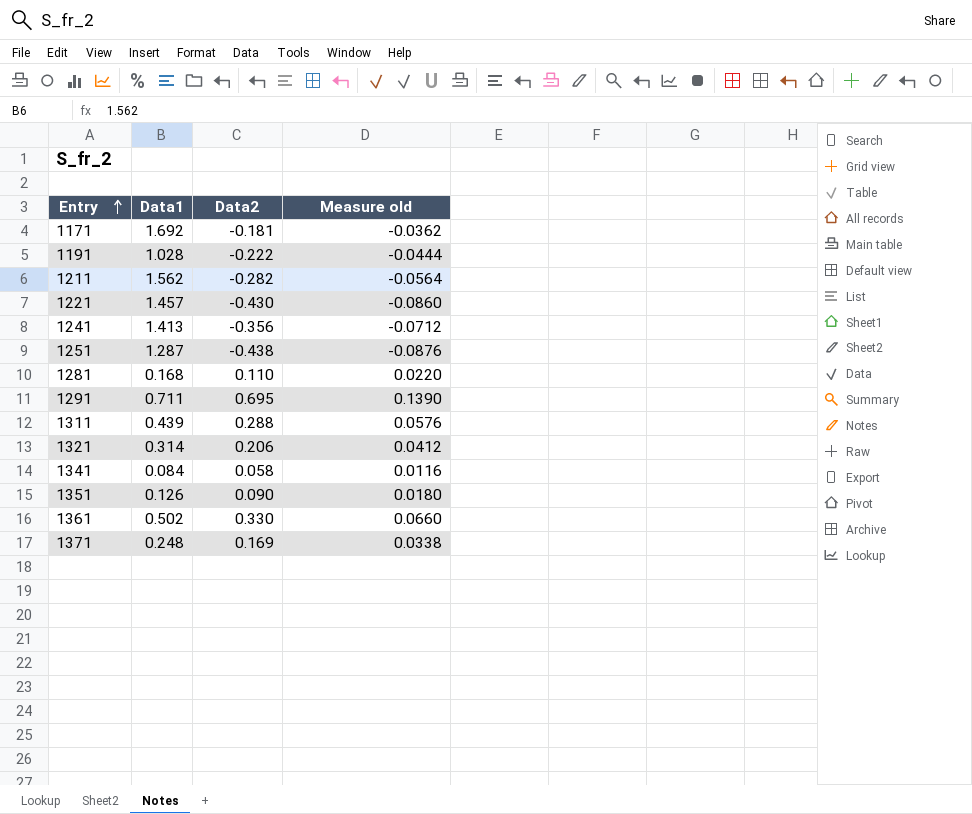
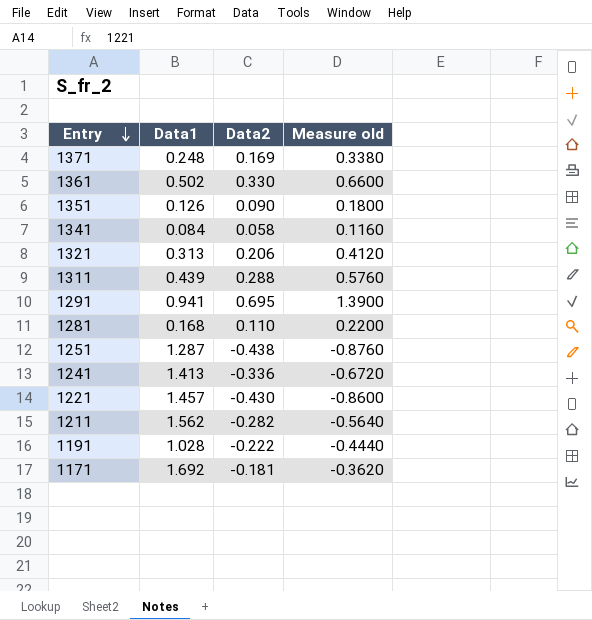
row order: Entry ascending -> Entry descending
column Measure old | formula: [Data2] * 0.2 -> [Data2] * 2
1321 | Data1: 0.314 -> 0.313
1291 | Data1: 0.711 -> 0.941
1241 | Data2: -0.356 -> -0.336

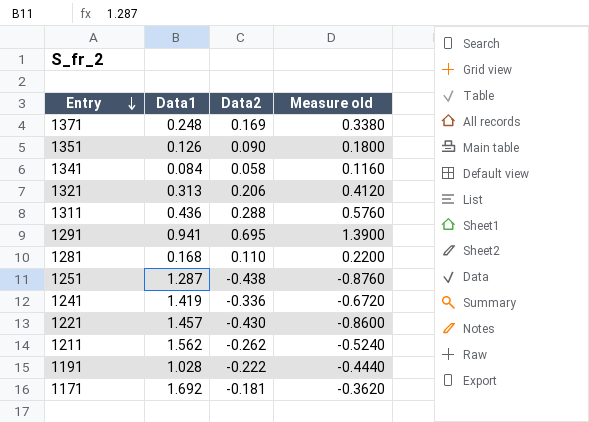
row 1361: 0.502 | 0.330 | 0.6600 -> none
1311 | Data1: 0.439 -> 0.436
1241 | Data1: 1.413 -> 1.419
1211 | Data2: -0.282 -> -0.262
1211 | Measure old: -0.5640 -> -0.5240

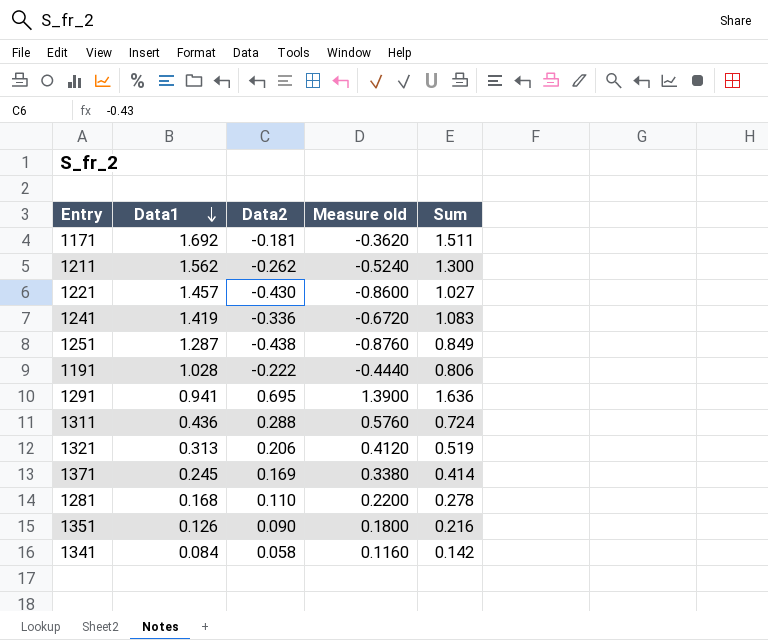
row order: Entry descending -> Data1 descending
column Sum | formula: none -> [Data1] + [Data2]
1371 | Data1: 0.248 -> 0.245

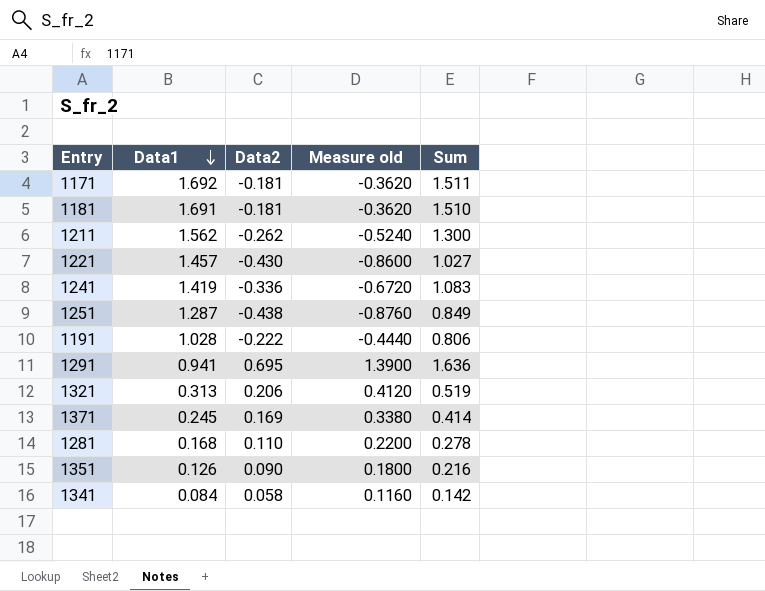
row 1311: 0.436 | 0.288 | 0.5760 | 0.724 -> none
row 1181: none -> 1.691 | -0.181 | -0.3620 | 1.510

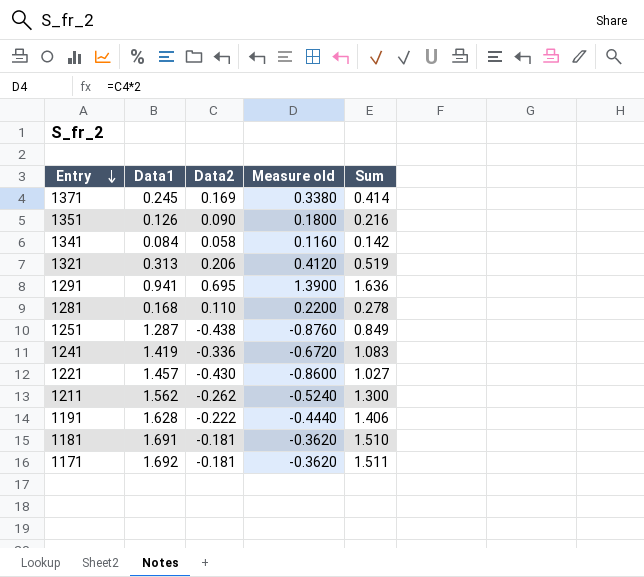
row order: Data1 descending -> Entry descending
1191 | Data1: 1.028 -> 1.628
1191 | Sum: 0.806 -> 1.406

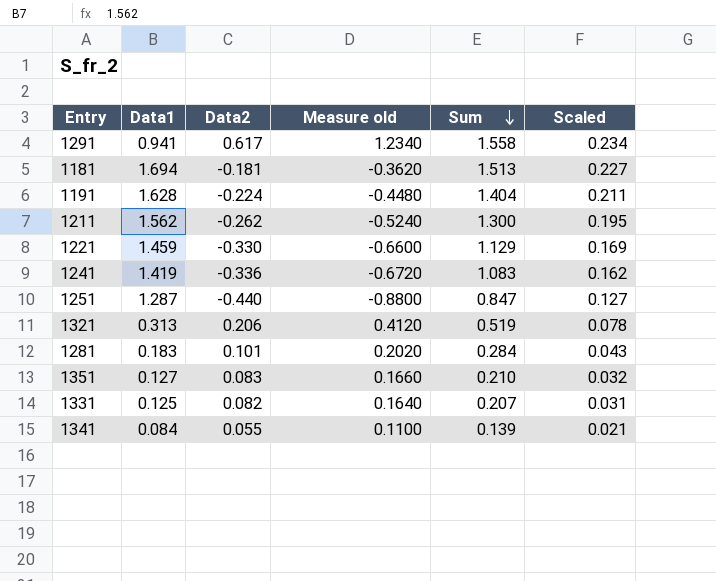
row order: Entry descending -> Sum descending
column Scaled | formula: none -> [Sum] * 0.15
row 1371: 0.245 | 0.169 | 0.3380 | 0.414 -> none
row 1171: 1.692 | -0.181 | -0.3620 | 1.511 -> none
1291 | Data2: 0.695 -> 0.617
1291 | Measure old: 1.3900 -> 1.2340
1291 | Sum: 1.636 -> 1.558
1181 | Data1: 1.691 -> 1.694
1181 | Sum: 1.510 -> 1.513
1191 | Data2: -0.222 -> -0.224
1191 | Measure old: -0.4440 -> -0.4480
1191 | Sum: 1.406 -> 1.404
1221 | Data1: 1.457 -> 1.459
1221 | Data2: -0.430 -> -0.330
1221 | Measure old: -0.8600 -> -0.6600
1221 | Sum: 1.027 -> 1.129
1251 | Data2: -0.438 -> -0.440
1251 | Measure old: -0.8760 -> -0.8800
1251 | Sum: 0.849 -> 0.847
1281 | Data1: 0.168 -> 0.183
1281 | Data2: 0.110 -> 0.101
1281 | Measure old: 0.2200 -> 0.2020
1281 | Sum: 0.278 -> 0.284
1351 | Data1: 0.126 -> 0.127
1351 | Data2: 0.090 -> 0.083
1351 | Measure old: 0.1800 -> 0.1660
1351 | Sum: 0.216 -> 0.210
row 1331: none -> 0.125 | 0.082 | 0.1640 | 0.207 | 0.031
1341 | Data2: 0.058 -> 0.055
1341 | Measure old: 0.1160 -> 0.1100
1341 | Sum: 0.142 -> 0.139

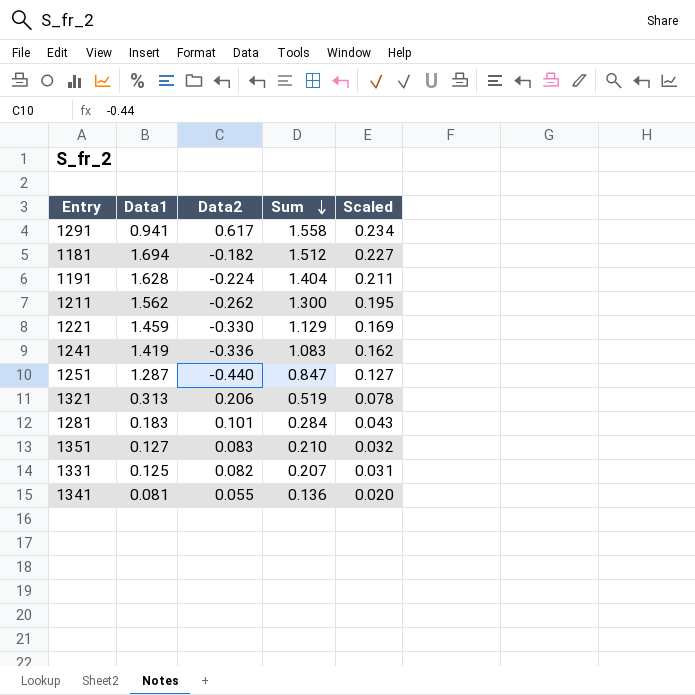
column Measure old | formula: [Data2] * 2 -> none
1181 | Data2: -0.181 -> -0.182
1181 | Sum: 1.513 -> 1.512
1341 | Data1: 0.084 -> 0.081
1341 | Sum: 0.139 -> 0.136
1341 | Scaled: 0.021 -> 0.020

